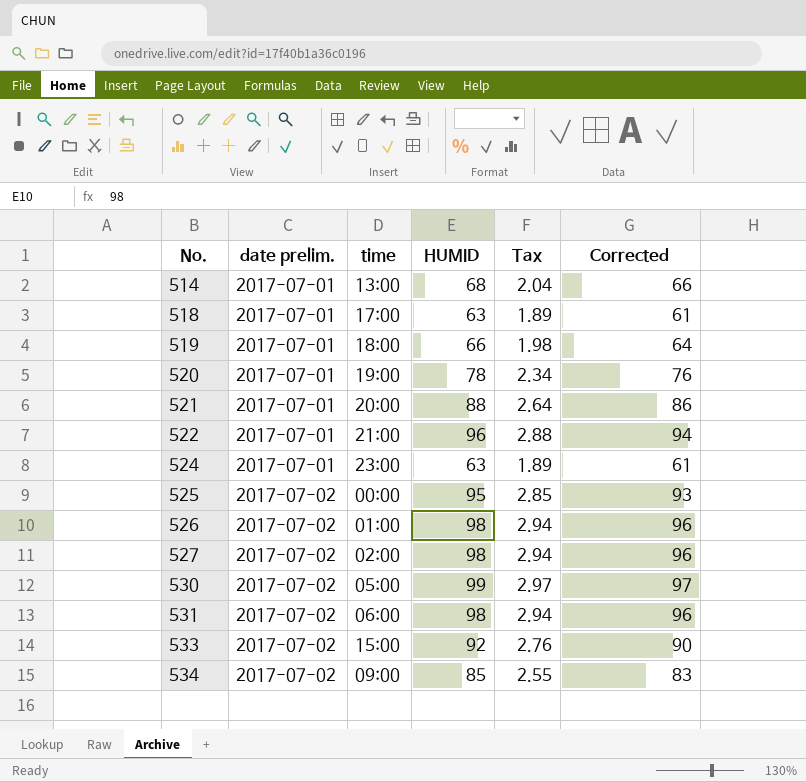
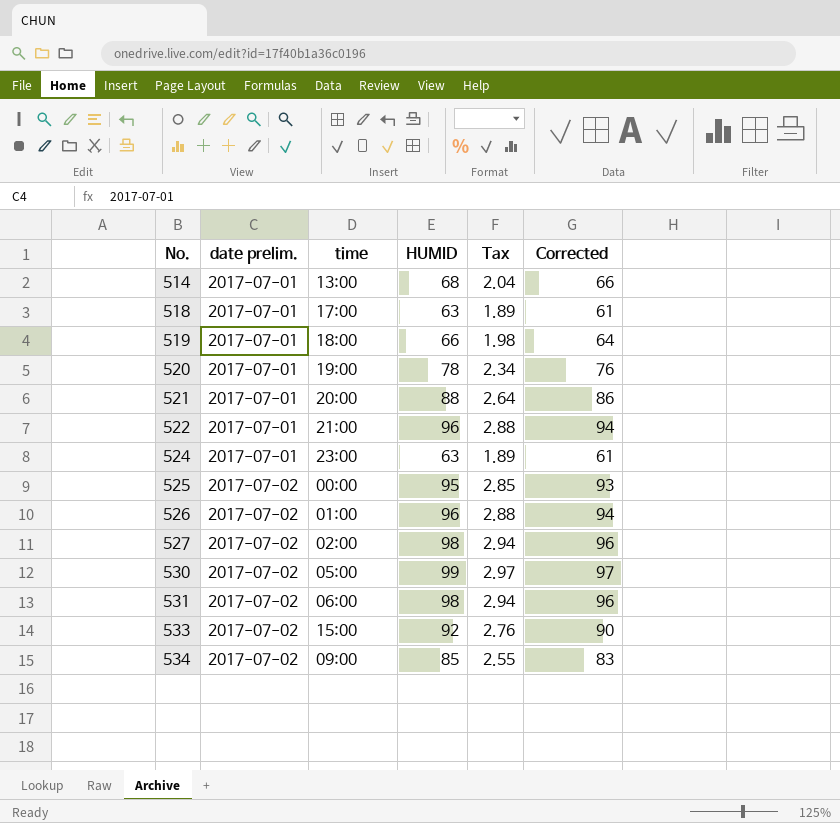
526 | HUMID: 98 -> 96
526 | Tax: 2.94 -> 2.88
526 | Corrected: 96 -> 94

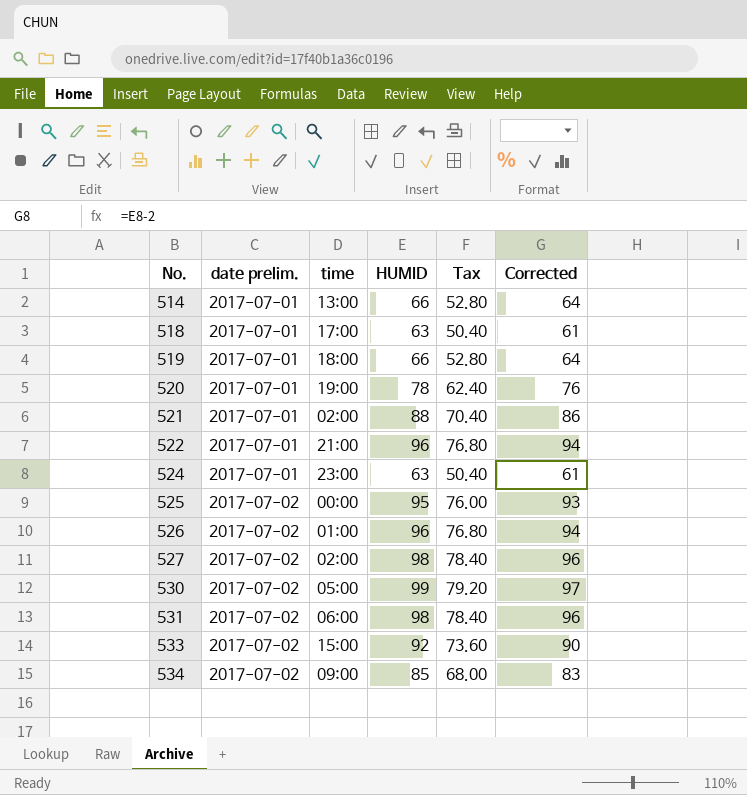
column Tax | formula: [HUMID] * 0.03 -> [HUMID] * 0.8
514 | HUMID: 68 -> 66
514 | Corrected: 66 -> 64
521 | time: 20:00 -> 02:00

